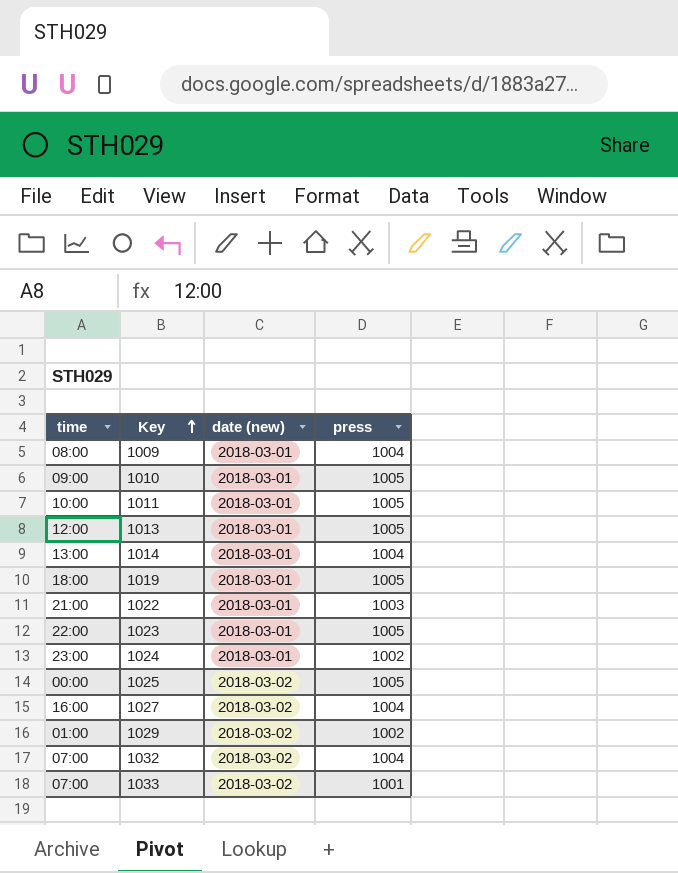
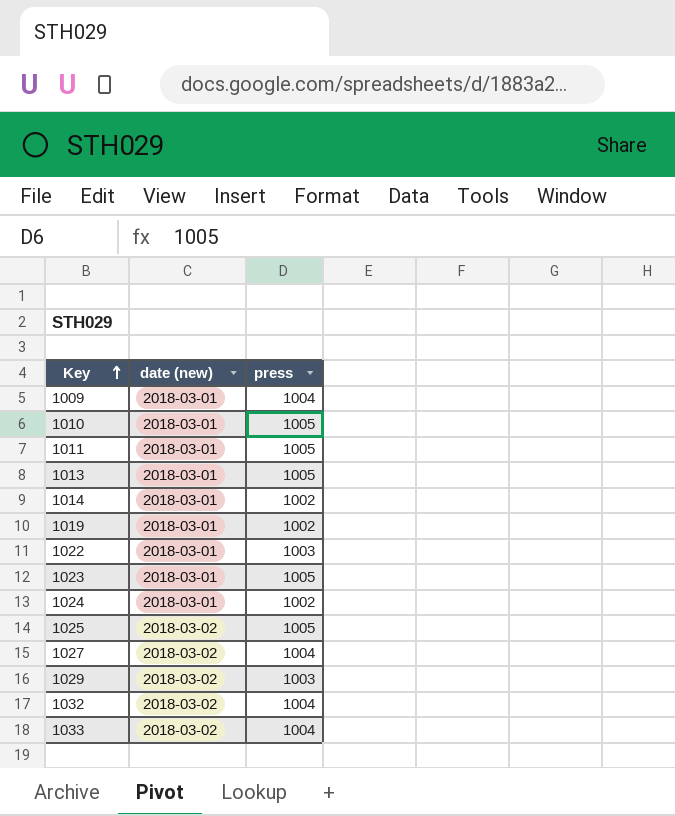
column time | position: 1 -> none
1014 | press: 1004 -> 1002
1019 | press: 1005 -> 1002
1029 | press: 1002 -> 1003
1033 | press: 1001 -> 1004

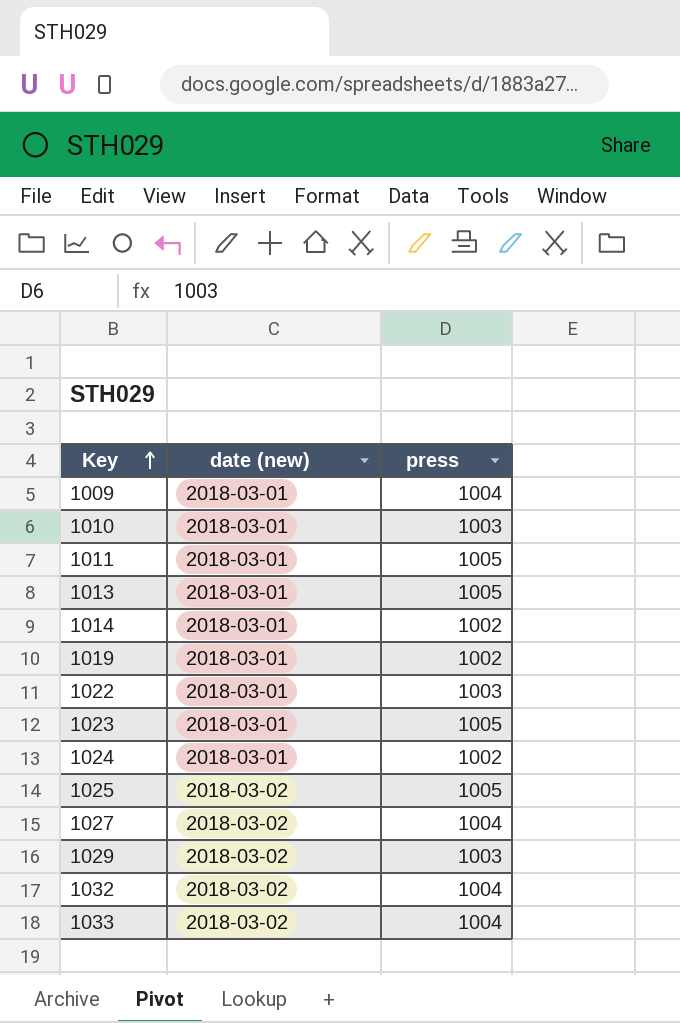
1010 | press: 1005 -> 1003

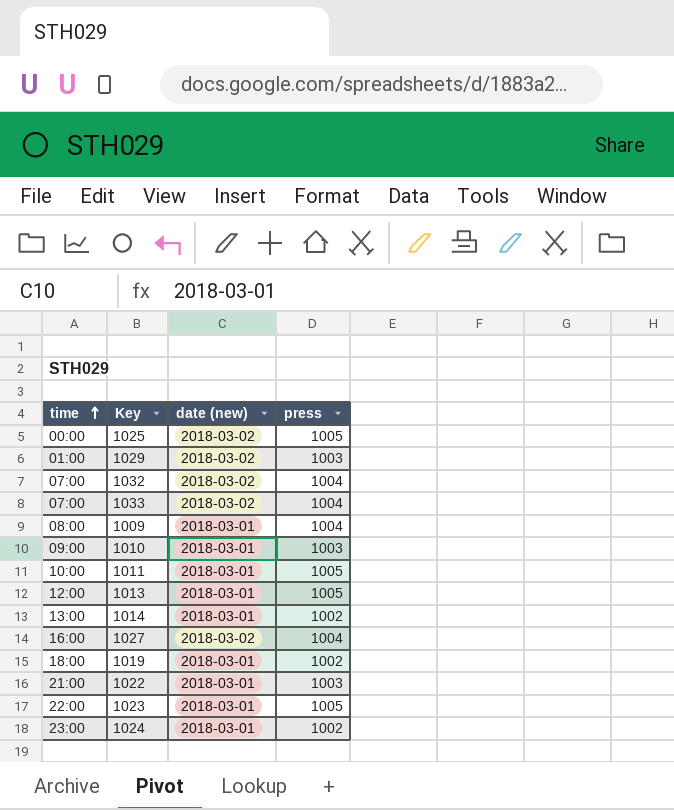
row order: Key ascending -> time ascending
column time | position: none -> 1

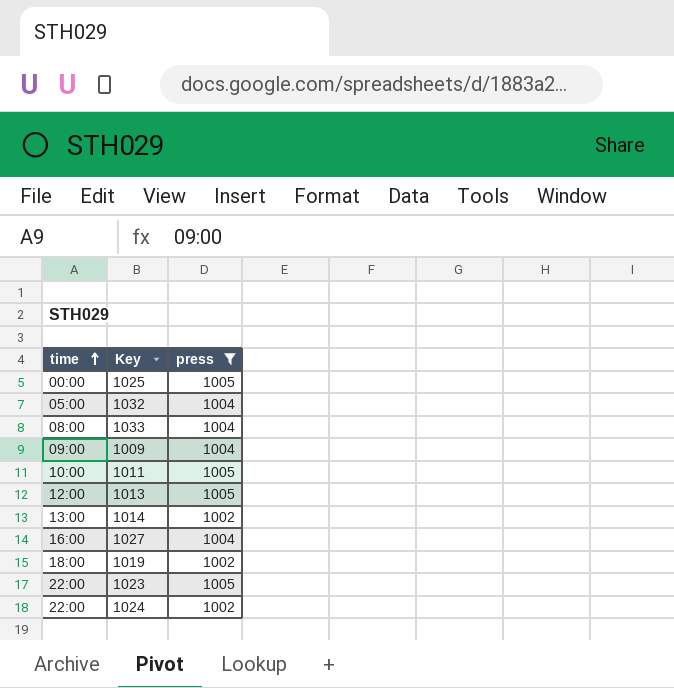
filter: none -> press != 1003
column date (new) | position: 3 -> none
1032 | time: 07:00 -> 05:00
1033 | time: 07:00 -> 08:00
1009 | time: 08:00 -> 09:00
1024 | time: 23:00 -> 22:00

